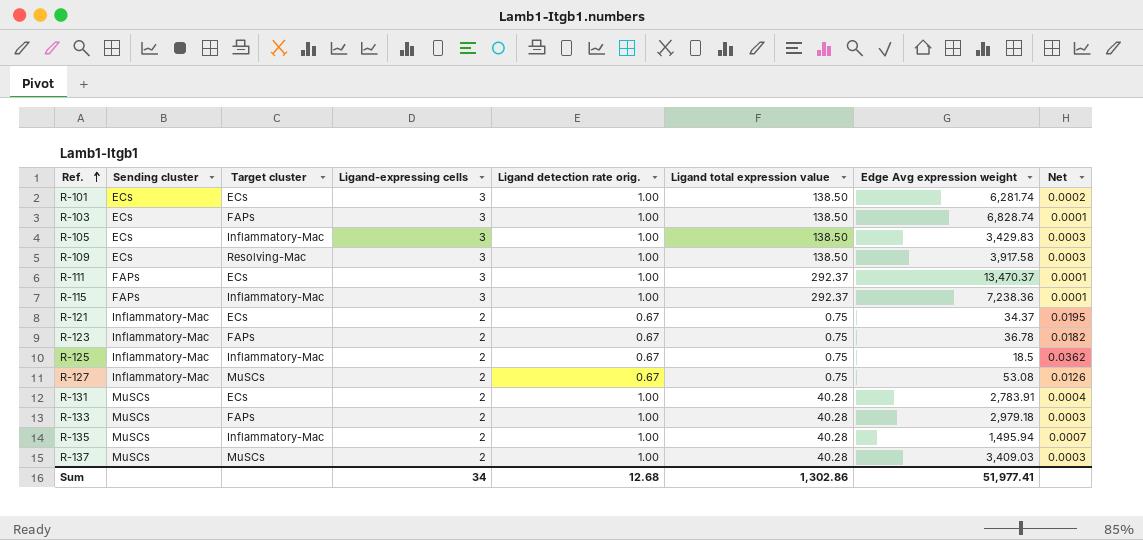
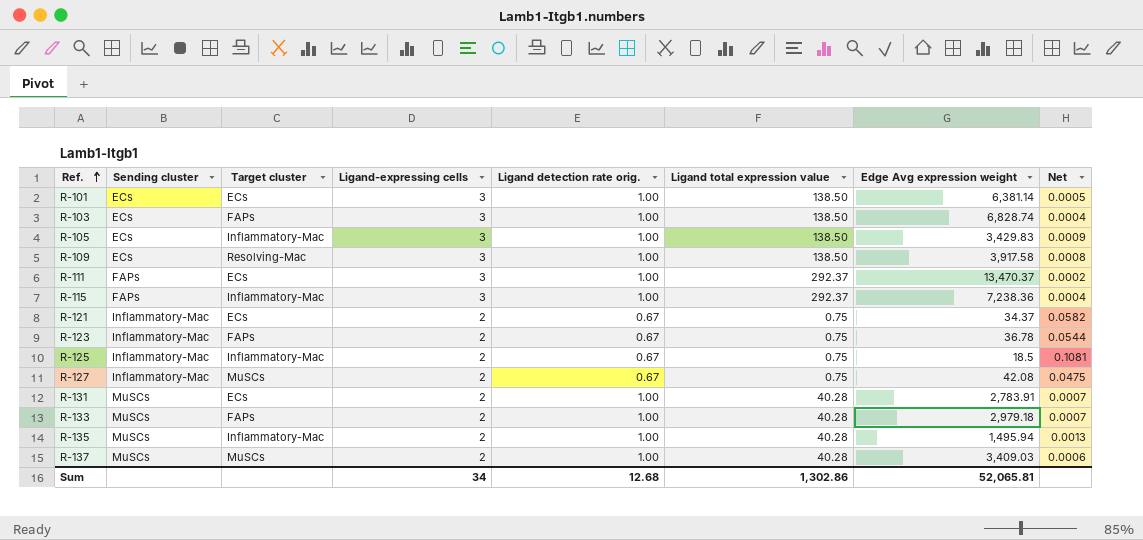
column Net | formula: [Ligand detection rate orig.] / [Edge Avg expression weight] -> [Ligand-expressing cells] / [Edge Avg expression weight]
R-101 | Edge Avg expression weight: 6,281.74 -> 6,381.14
R-127 | Edge Avg expression weight: 53.08 -> 42.08
Sum | Edge Avg expression weight: 51,977.41 -> 52,065.81

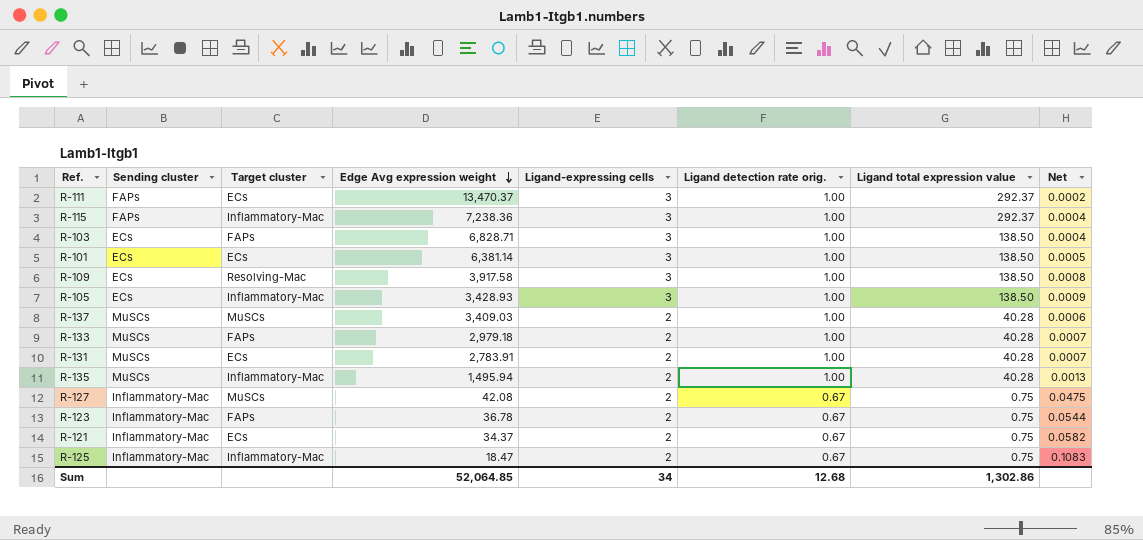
row order: Ref. ascending -> Edge Avg expression weight descending
column Edge Avg expression weight | position: 7 -> 4
R-103 | Edge Avg expression weight: 6,828.74 -> 6,828.71
R-105 | Edge Avg expression weight: 3,429.83 -> 3,428.93
R-125 | Edge Avg expression weight: 18.5 -> 18.47
R-125 | Net: 0.1081 -> 0.1083
Sum | Edge Avg expression weight: 52,065.81 -> 52,064.85

